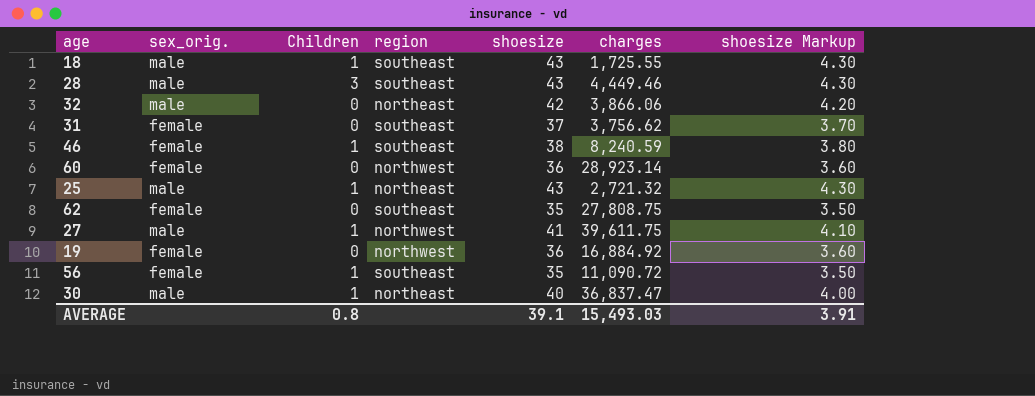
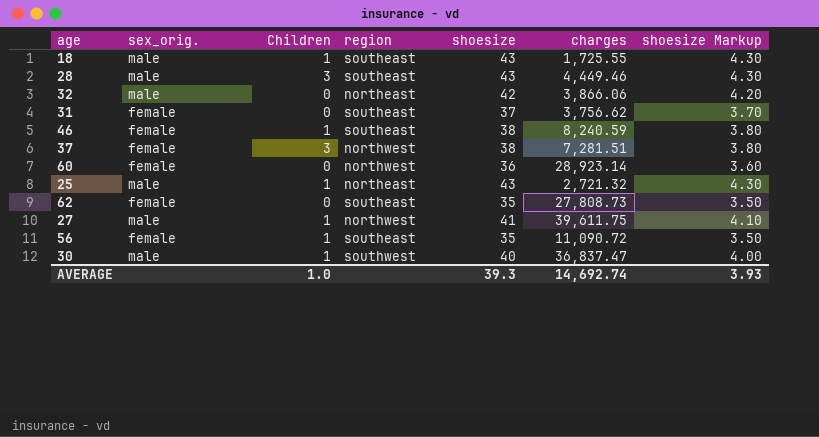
row 19: female | 0 | northwest | 36 | 16,884.92 | 3.60 -> none
row 37: none -> female | 3 | northwest | 38 | 7,281.51 | 3.80
62 | charges: 27,808.75 -> 27,808.73
30 | region: northeast -> southwest
AVERAGE | Children: 0.8 -> 1.0
AVERAGE | shoesize: 39.1 -> 39.3
AVERAGE | charges: 15,493.03 -> 14,692.74
AVERAGE | shoesize Markup: 3.91 -> 3.93

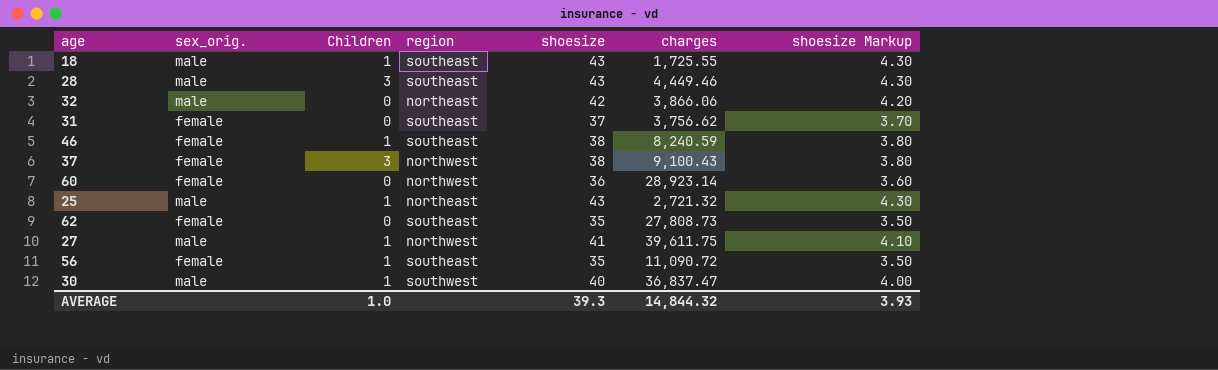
37 | charges: 7,281.51 -> 9,100.43
AVERAGE | charges: 14,692.74 -> 14,844.32

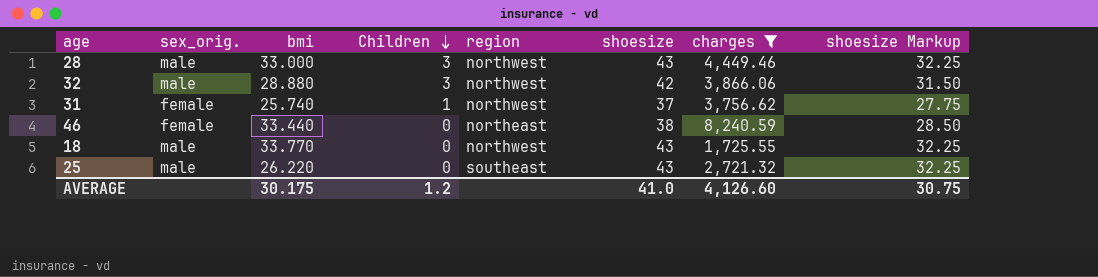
filter: none -> charges <= 8,240.59
row order: none -> Children descending
column bmi | position: none -> 3
column shoesize Markup | formula: [shoesize] * 0.1 -> [shoesize] * 0.75
28 | region: southeast -> northwest
32 | Children: 0 -> 3
32 | region: northeast -> northwest
31 | Children: 0 -> 1
31 | region: southeast -> northwest
46 | Children: 1 -> 0
46 | region: southeast -> northeast
18 | Children: 1 -> 0
18 | region: southeast -> northwest
25 | Children: 1 -> 0
25 | region: northeast -> southeast
AVERAGE | Children: 1.0 -> 1.2
AVERAGE | shoesize: 39.3 -> 41.0
AVERAGE | charges: 14,844.32 -> 4,126.60
AVERAGE | shoesize Markup: 3.93 -> 30.75

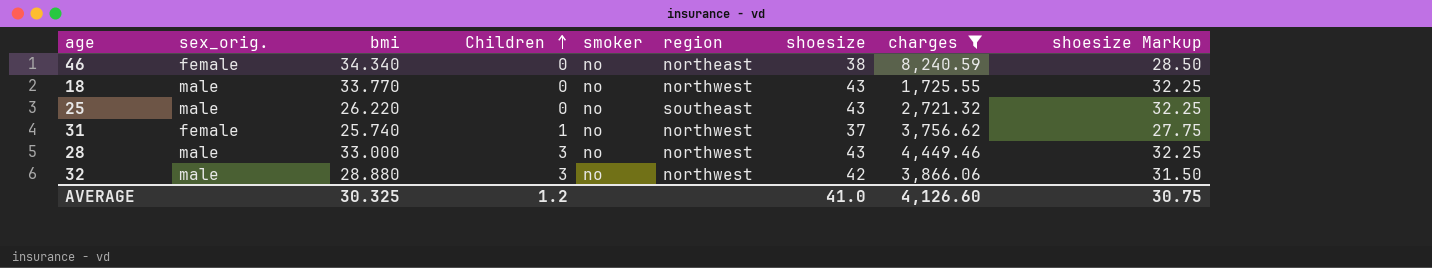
row order: Children descending -> Children ascending
column smoker | position: none -> 5
46 | bmi: 33.440 -> 34.340
AVERAGE | bmi: 30.175 -> 30.325

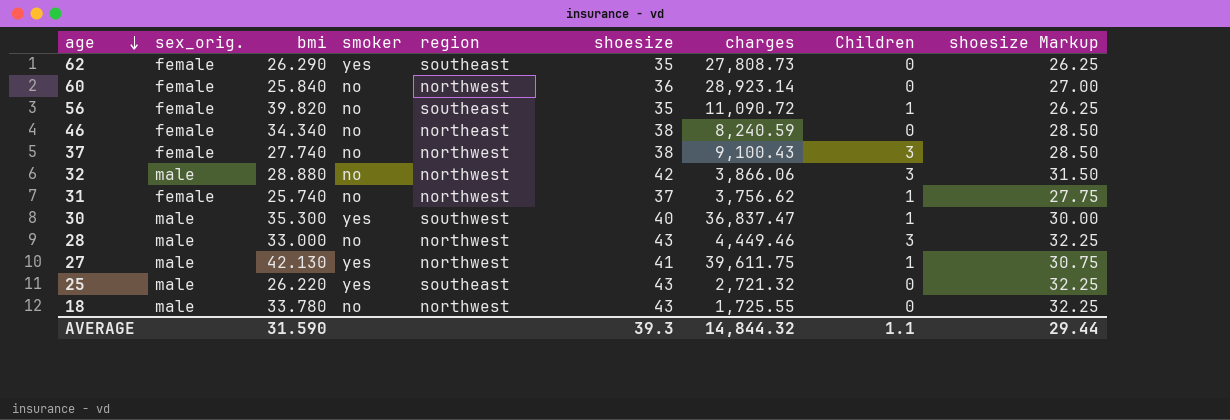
filter: charges <= 8,240.59 -> none
row order: Children ascending -> age descending
column Children | position: 4 -> 8
25 | smoker: no -> yes
18 | bmi: 33.770 -> 33.780
AVERAGE | bmi: 30.325 -> 31.590
AVERAGE | shoesize: 41.0 -> 39.3
AVERAGE | charges: 4,126.60 -> 14,844.32
AVERAGE | Children: 1.2 -> 1.1
AVERAGE | shoesize Markup: 30.75 -> 29.44

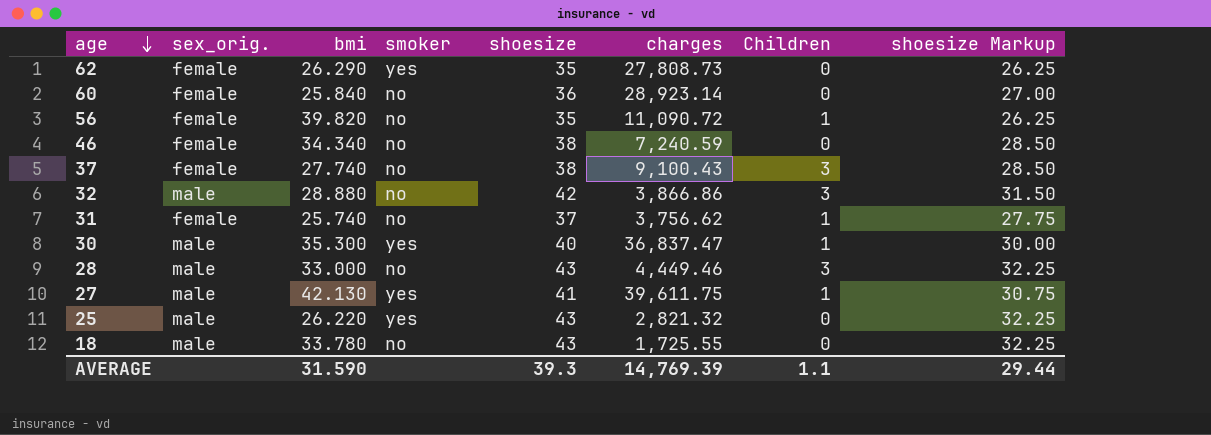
column region | position: 5 -> none
46 | charges: 8,240.59 -> 7,240.59
32 | charges: 3,866.06 -> 3,866.86
25 | charges: 2,721.32 -> 2,821.32
AVERAGE | charges: 14,844.32 -> 14,769.39

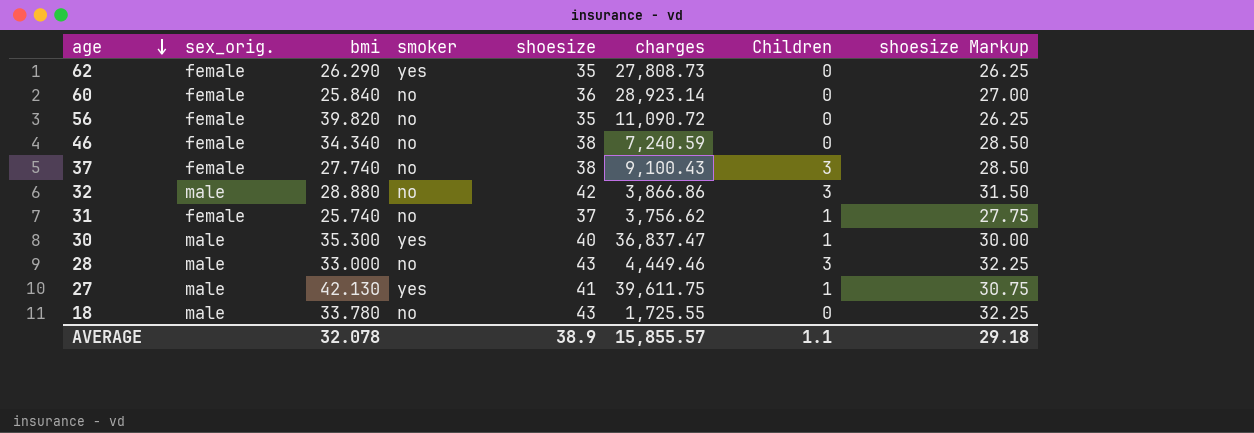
row 25: male | 26.220 | yes | 43 | 2,821.32 | 0 | 32.25 -> none
56 | Children: 1 -> 0
AVERAGE | bmi: 31.590 -> 32.078
AVERAGE | shoesize: 39.3 -> 38.9
AVERAGE | charges: 14,769.39 -> 15,855.57
AVERAGE | shoesize Markup: 29.44 -> 29.18

